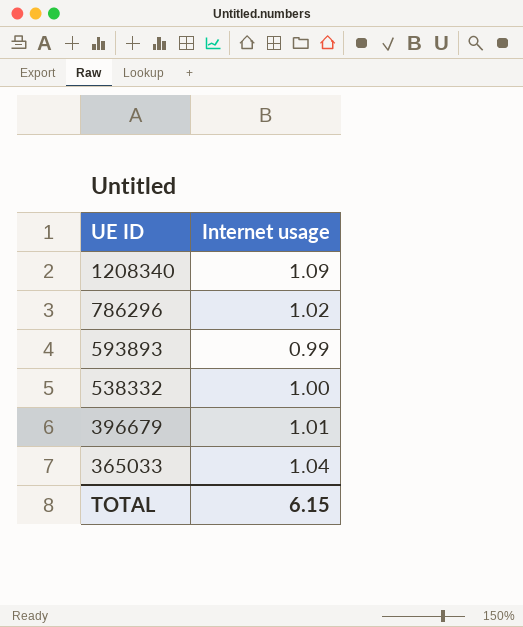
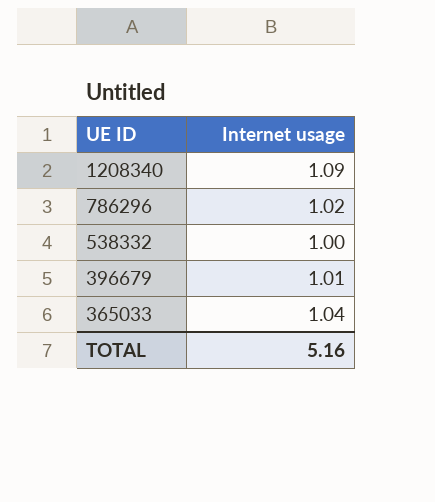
row 593893: 0.99 -> none
TOTAL | Internet usage: 6.15 -> 5.16

